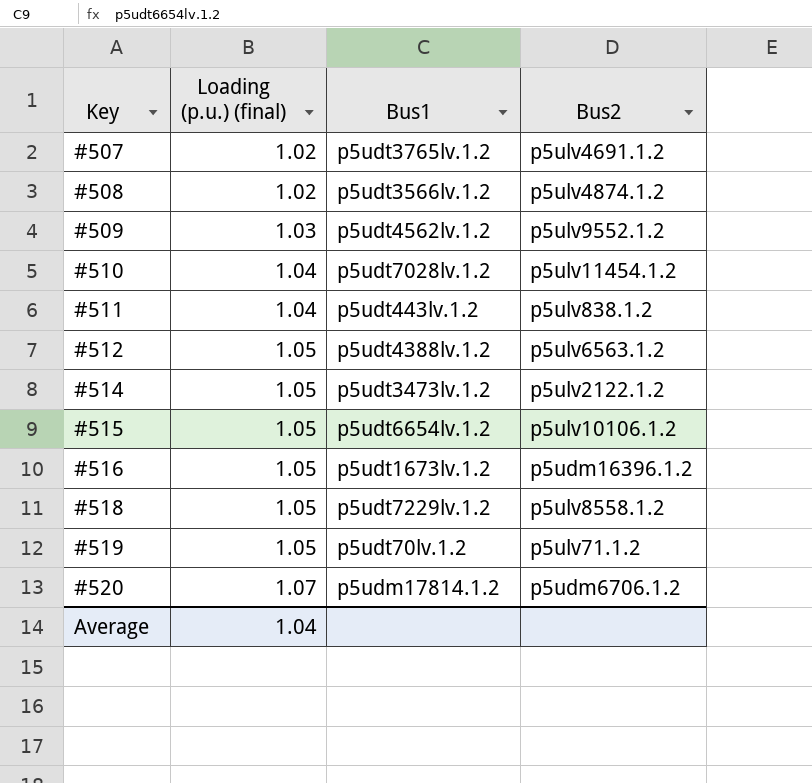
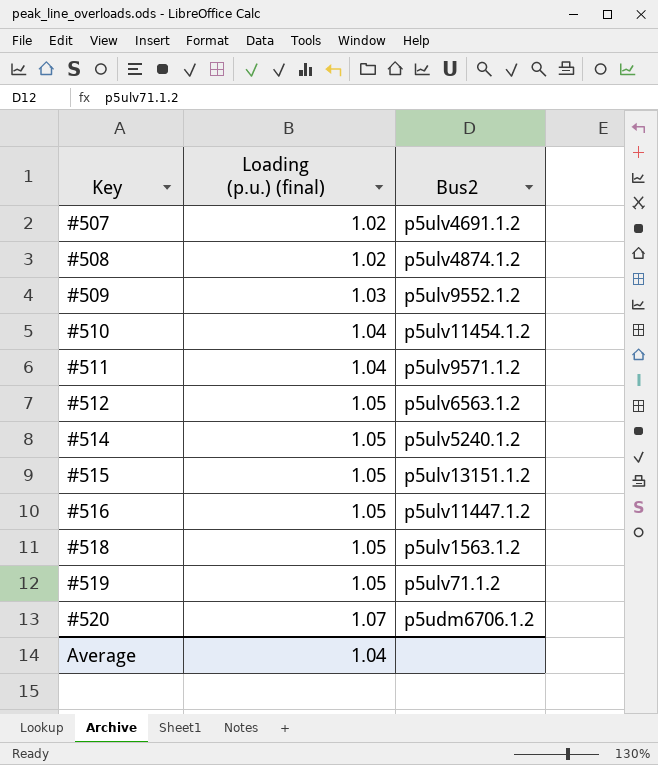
column Bus1 | position: 3 -> none
#511 | Bus2: p5ulv838.1.2 -> p5ulv9571.1.2
#514 | Bus2: p5ulv2122.1.2 -> p5ulv5240.1.2
#515 | Bus2: p5ulv10106.1.2 -> p5ulv13151.1.2
#516 | Bus2: p5udm16396.1.2 -> p5ulv11447.1.2
#518 | Bus2: p5ulv8558.1.2 -> p5ulv1563.1.2

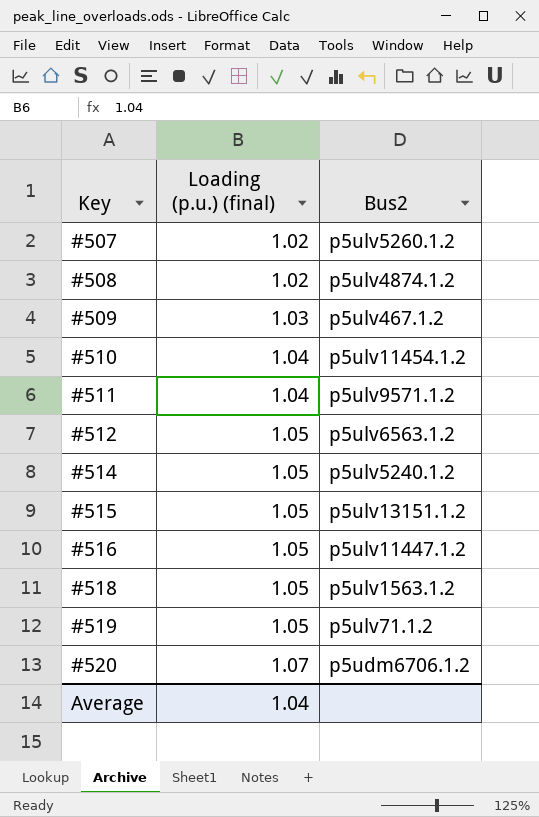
#507 | Bus2: p5ulv4691.1.2 -> p5ulv5260.1.2
#509 | Bus2: p5ulv9552.1.2 -> p5ulv467.1.2

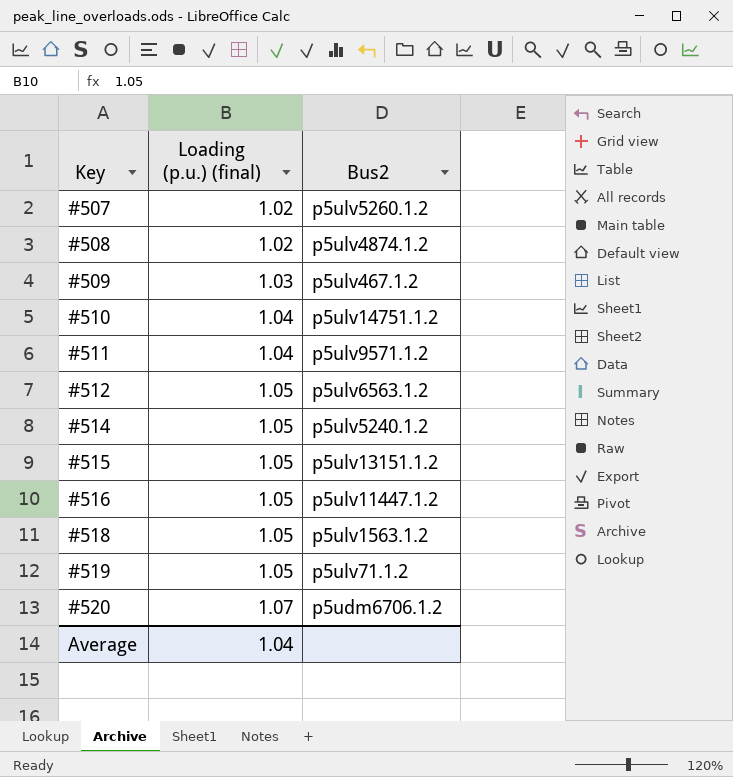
#510 | Bus2: p5ulv11454.1.2 -> p5ulv14751.1.2

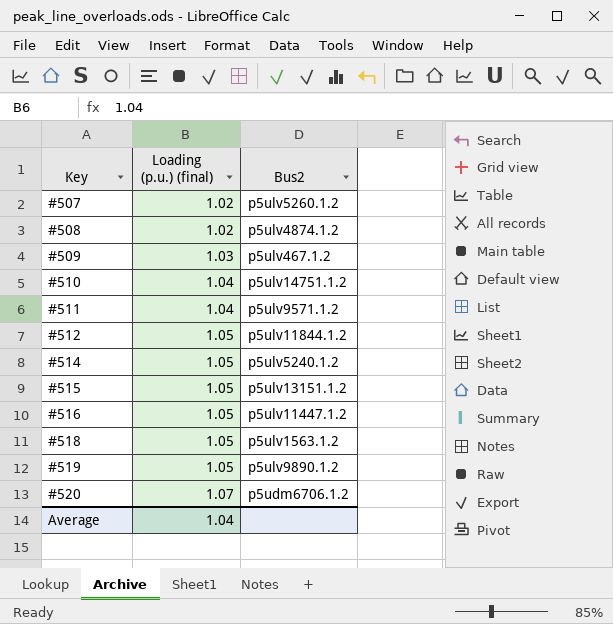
#512 | Bus2: p5ulv6563.1.2 -> p5ulv11844.1.2
#519 | Bus2: p5ulv71.1.2 -> p5ulv9890.1.2

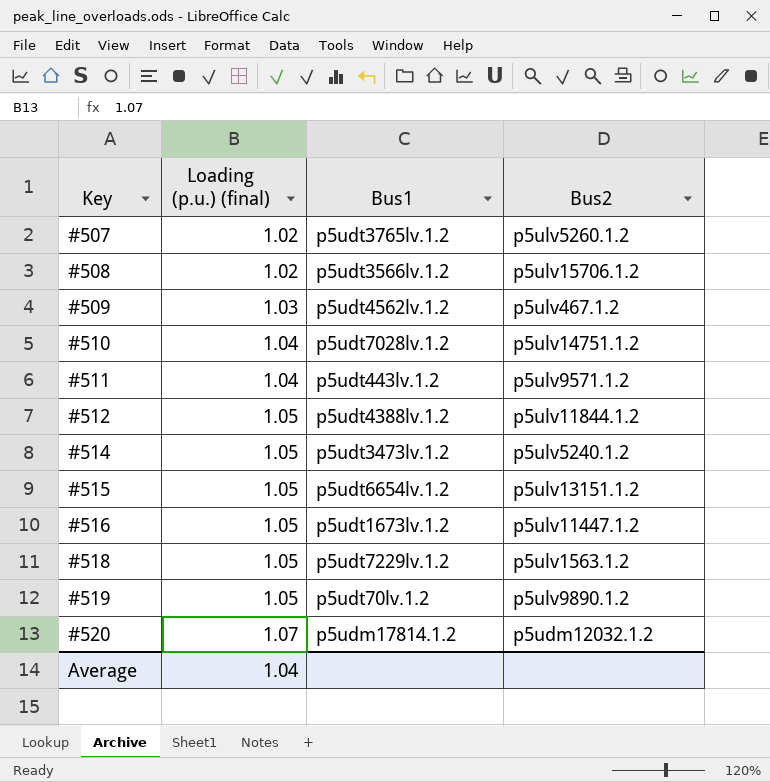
column Bus1 | position: none -> 3
#508 | Bus2: p5ulv4874.1.2 -> p5ulv15706.1.2
#520 | Bus2: p5udm6706.1.2 -> p5udm12032.1.2

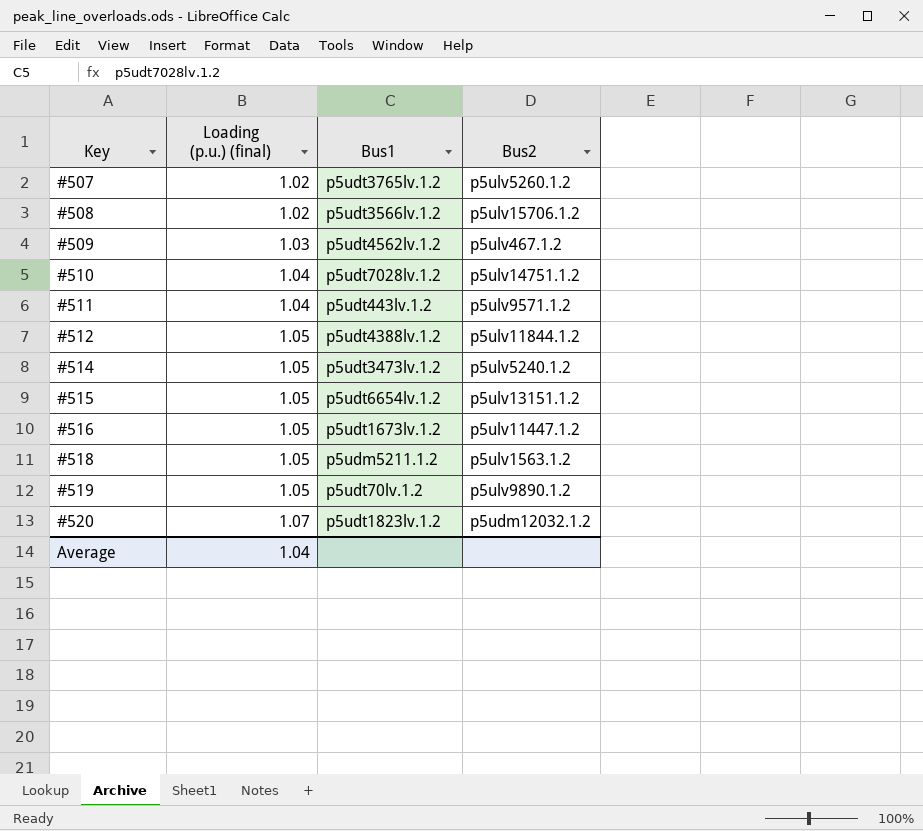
#518 | Bus1: p5udt7229lv.1.2 -> p5udm5211.1.2
#520 | Bus1: p5udm17814.1.2 -> p5udt1823lv.1.2

